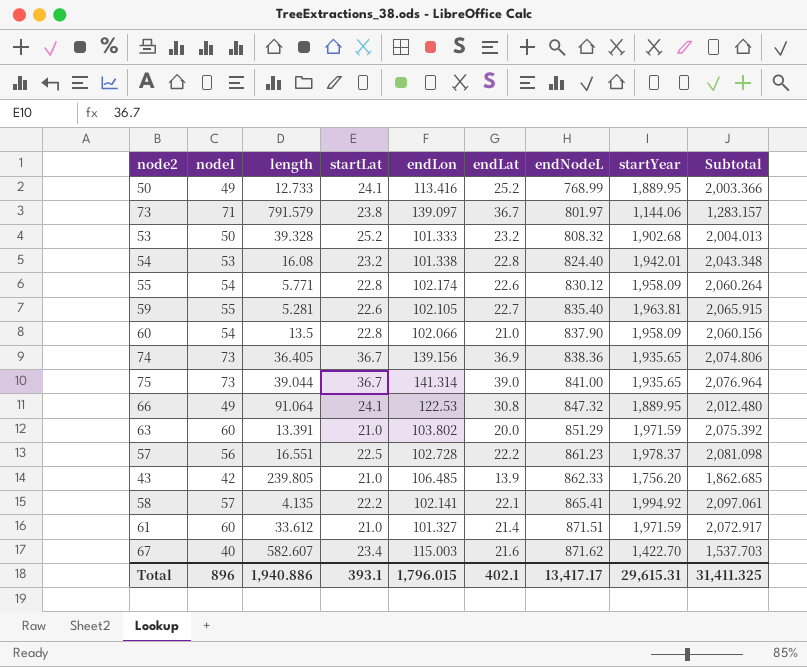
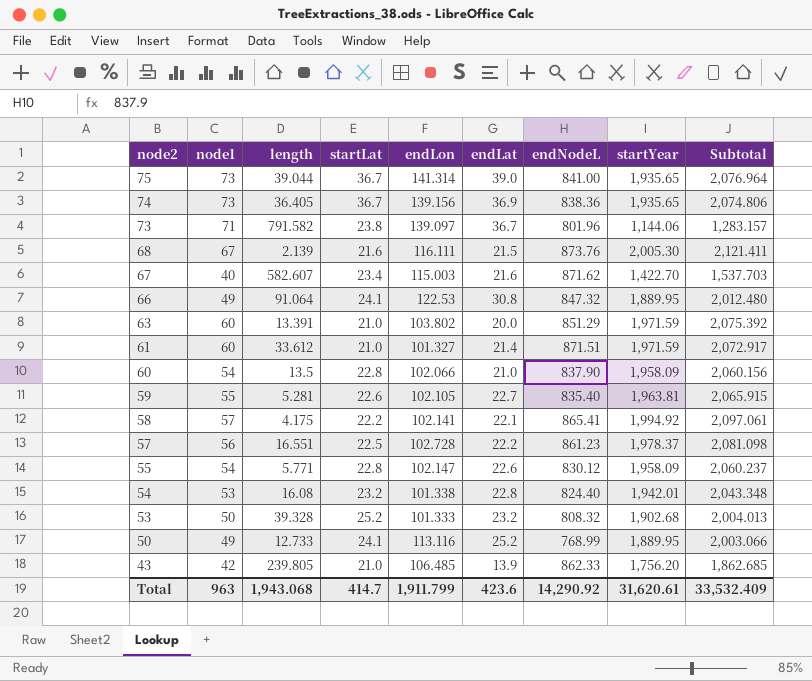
row order: endNodeL ascending -> node2 descending
73 | length: 791.579 -> 791.582
73 | endNodeL: 801.97 -> 801.96
row 68: none -> 67 | 2.139 | 21.6 | 116.111 | 21.5 | 873.76 | 2,005.30 | 2,121.411
58 | length: 4.135 -> 4.175
55 | endLon: 102.174 -> 102.147
55 | Subtotal: 2,060.264 -> 2,060.237
50 | endLon: 113.416 -> 113.116
50 | Subtotal: 2,003.366 -> 2,003.066
Total | node1: 896 -> 963
Total | length: 1,940.886 -> 1,943.068
Total | startLat: 393.1 -> 414.7
Total | endLon: 1,796.015 -> 1,911.799
Total | endLat: 402.1 -> 423.6
Total | endNodeL: 13,417.17 -> 14,290.92
Total | startYear: 29,615.31 -> 31,620.61
Total | Subtotal: 31,411.325 -> 33,532.409

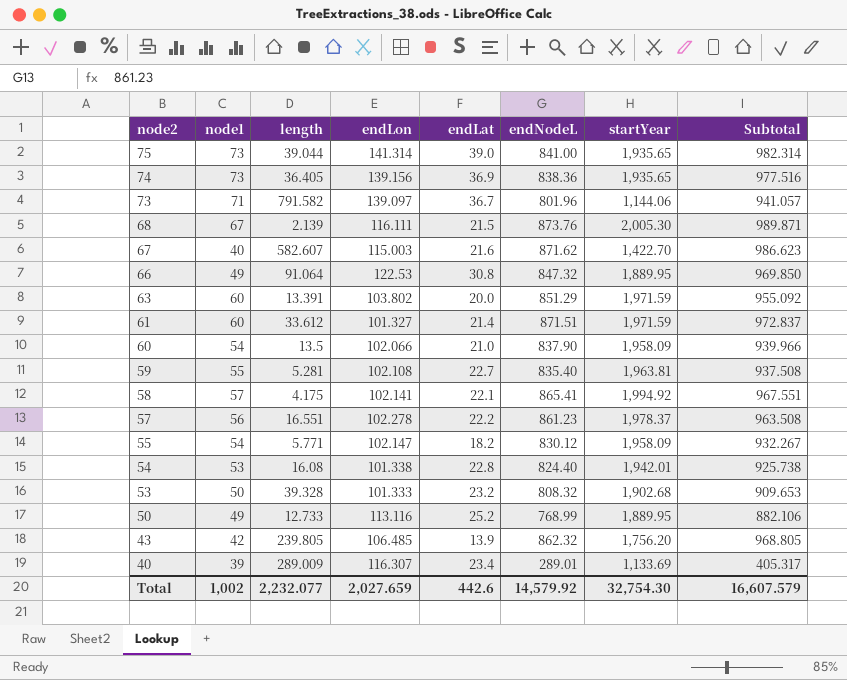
column startLat | position: 4 -> none
column Subtotal | formula: [endLon] + [startYear] -> [endLon] + [endNodeL]
59 | endLon: 102.105 -> 102.108
57 | endLon: 102.728 -> 102.278
55 | endLat: 22.6 -> 18.2
43 | endNodeL: 862.33 -> 862.32
row 40: none -> 39 | 289.009 | 116.307 | 23.4 | 289.01 | 1,133.69 | 405.317
Total | node1: 963 -> 1,002
Total | length: 1,943.068 -> 2,232.077
Total | endLon: 1,911.799 -> 2,027.659
Total | endLat: 423.6 -> 442.6
Total | endNodeL: 14,290.92 -> 14,579.92
Total | startYear: 31,620.61 -> 32,754.30
Total | Subtotal: 33,532.409 -> 16,607.579

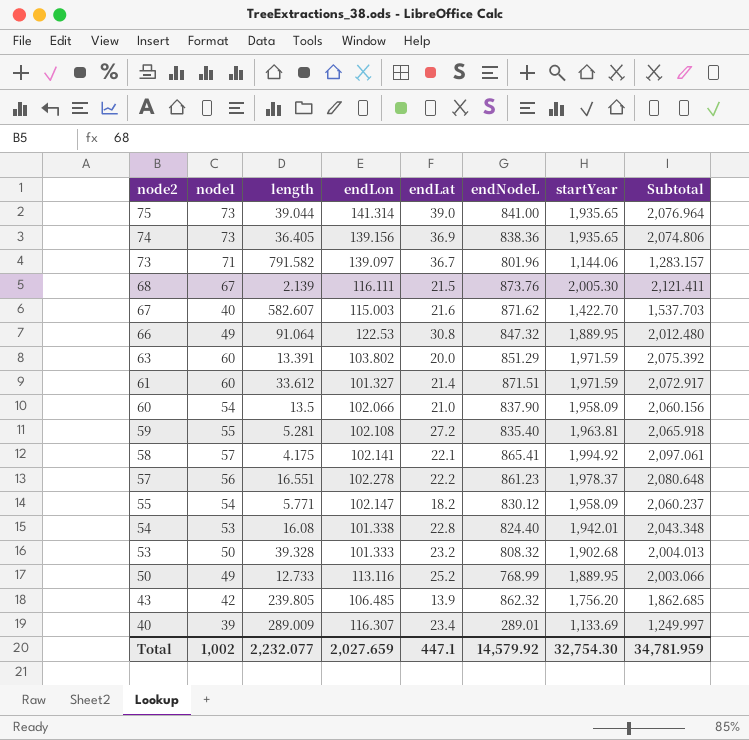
column Subtotal | formula: [endLon] + [endNodeL] -> [endLon] + [startYear]
59 | endLat: 22.7 -> 27.2
Total | endLat: 442.6 -> 447.1
Total | Subtotal: 16,607.579 -> 34,781.959

